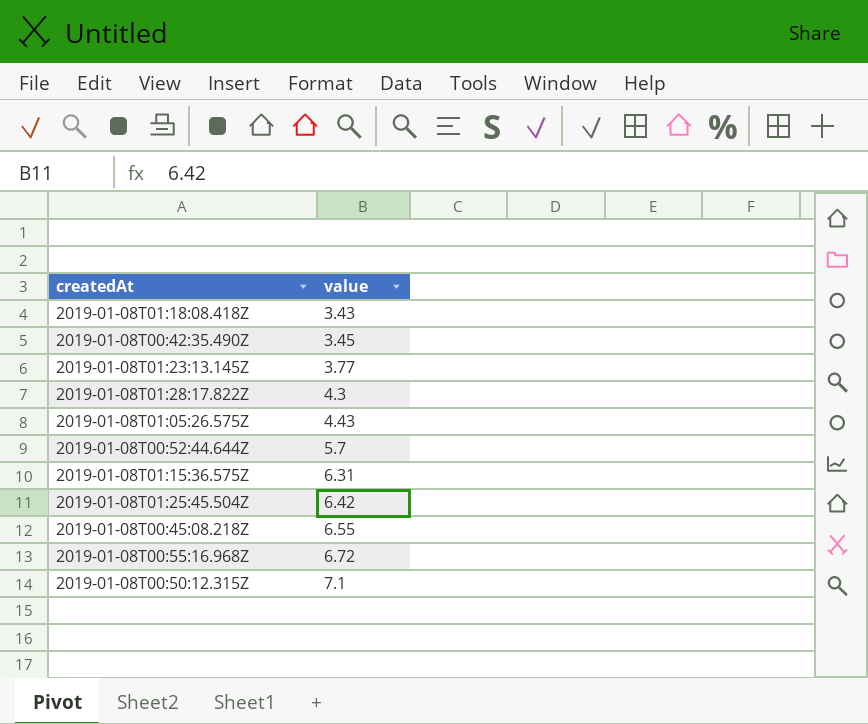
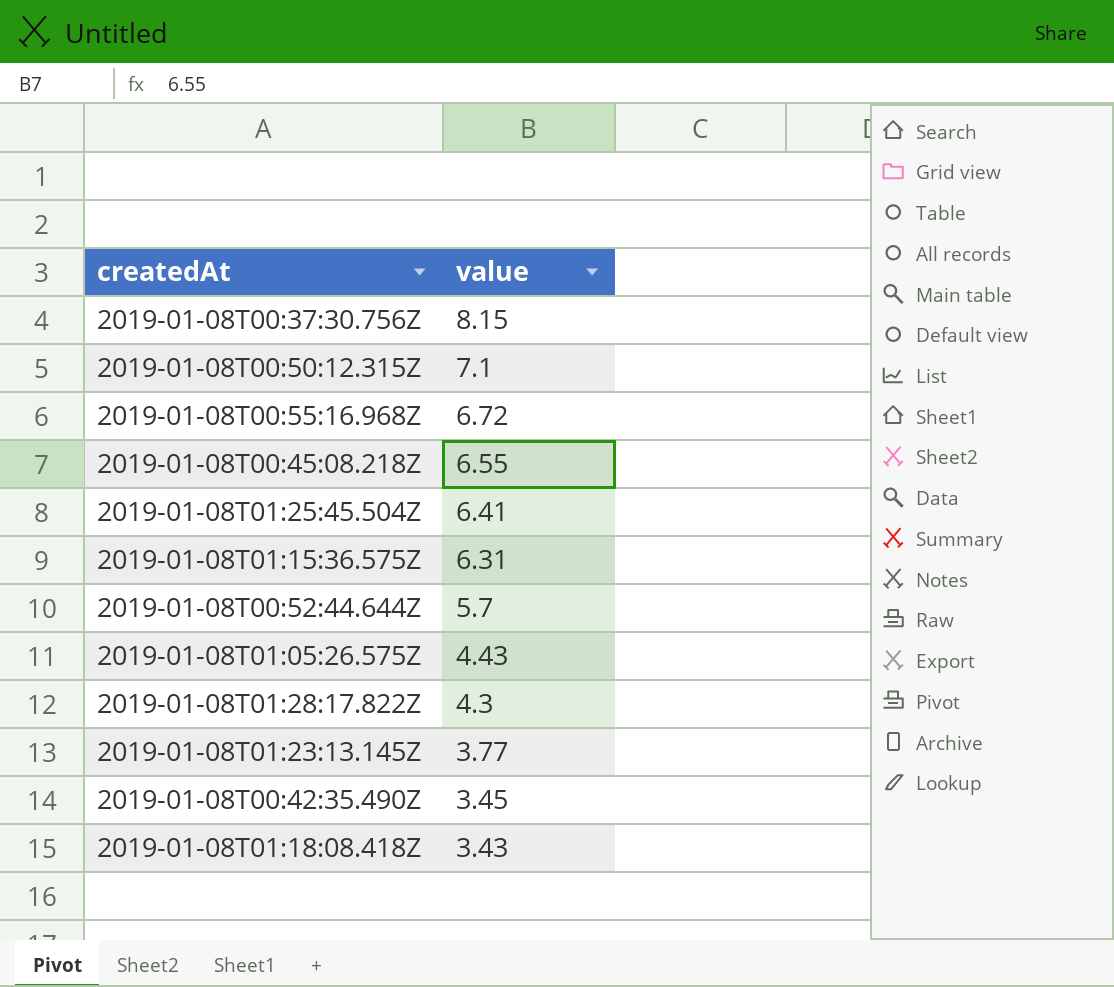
row order: value ascending -> value descending
row 2019-01-08T00:37:30.756Z: none -> 8.15
2019-01-08T01:25:45.504Z | value: 6.42 -> 6.41

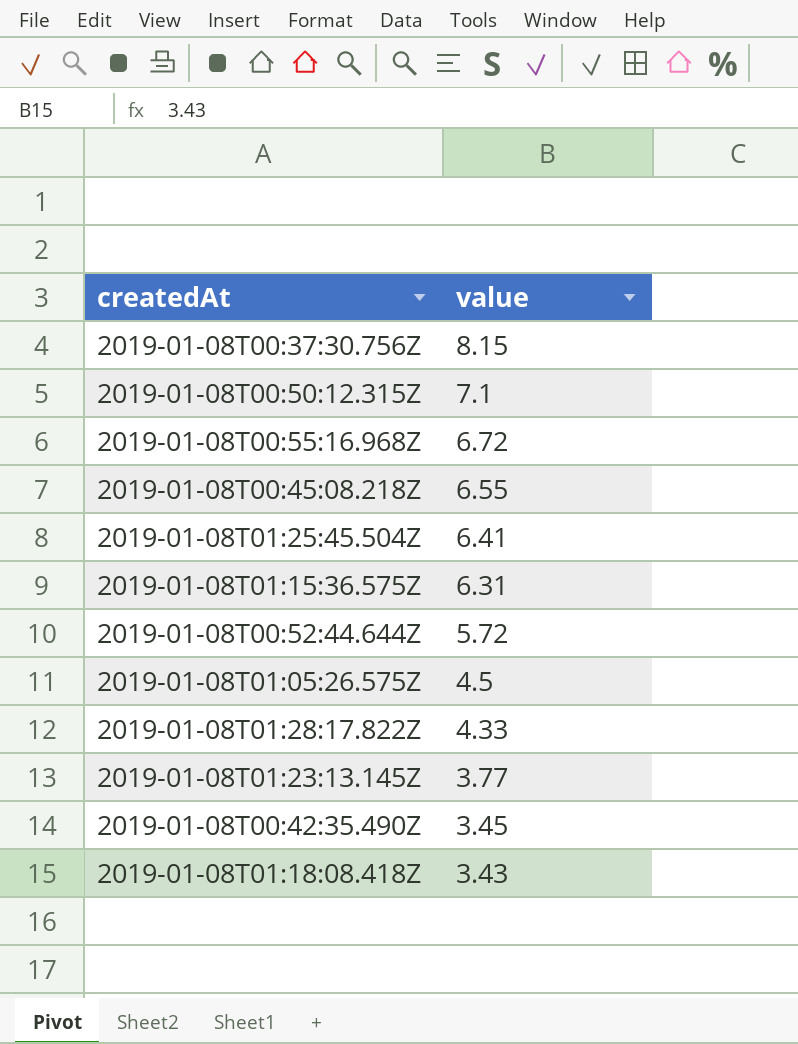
2019-01-08T00:52:44.644Z | value: 5.7 -> 5.72
2019-01-08T01:05:26.575Z | value: 4.43 -> 4.5
2019-01-08T01:28:17.822Z | value: 4.3 -> 4.33

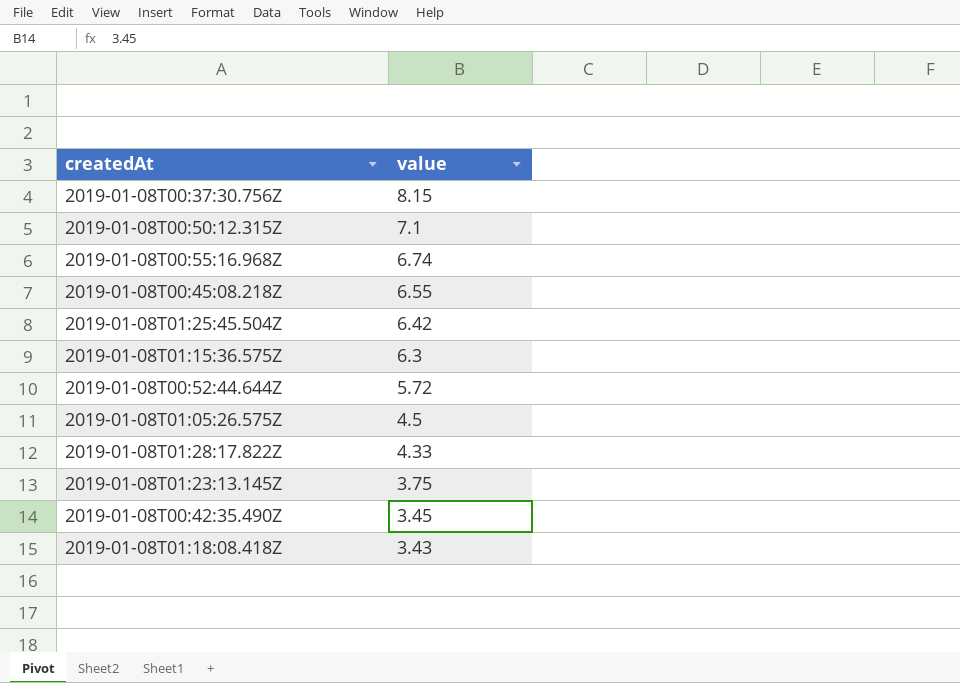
2019-01-08T00:55:16.968Z | value: 6.72 -> 6.74
2019-01-08T01:25:45.504Z | value: 6.41 -> 6.42
2019-01-08T01:15:36.575Z | value: 6.31 -> 6.3
2019-01-08T01:23:13.145Z | value: 3.77 -> 3.75

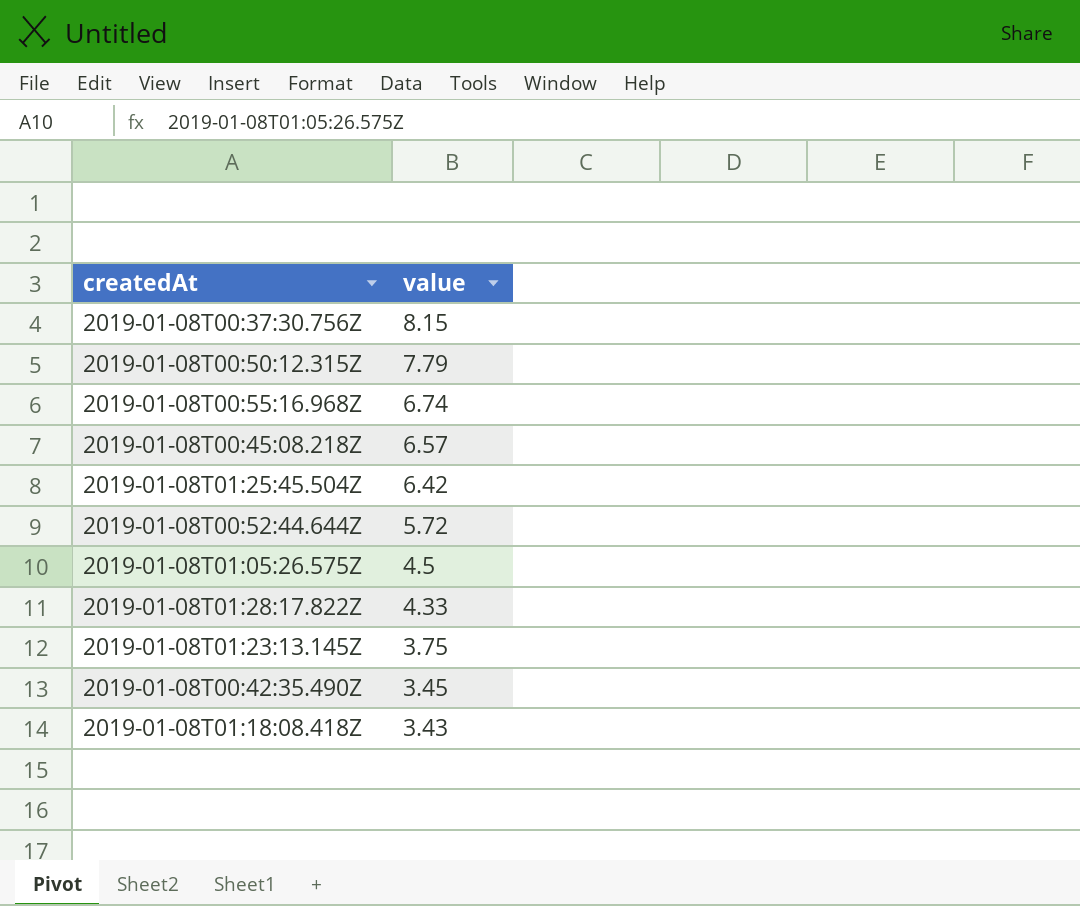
row 2019-01-08T01:15:36.575Z: 6.3 -> none
2019-01-08T00:50:12.315Z | value: 7.1 -> 7.79
2019-01-08T00:45:08.218Z | value: 6.55 -> 6.57

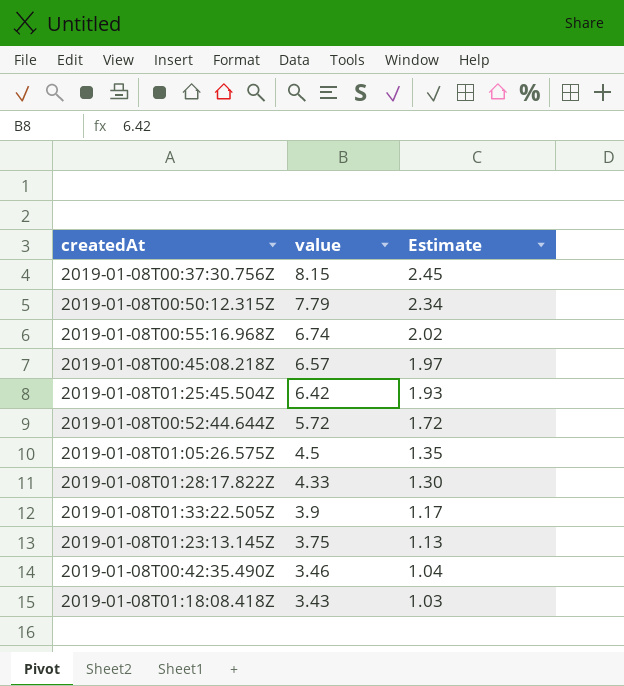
column Estimate | formula: none -> [value] * 0.3
row 2019-01-08T01:33:22.505Z: none -> 3.9 | 1.17
2019-01-08T00:42:35.490Z | value: 3.45 -> 3.46

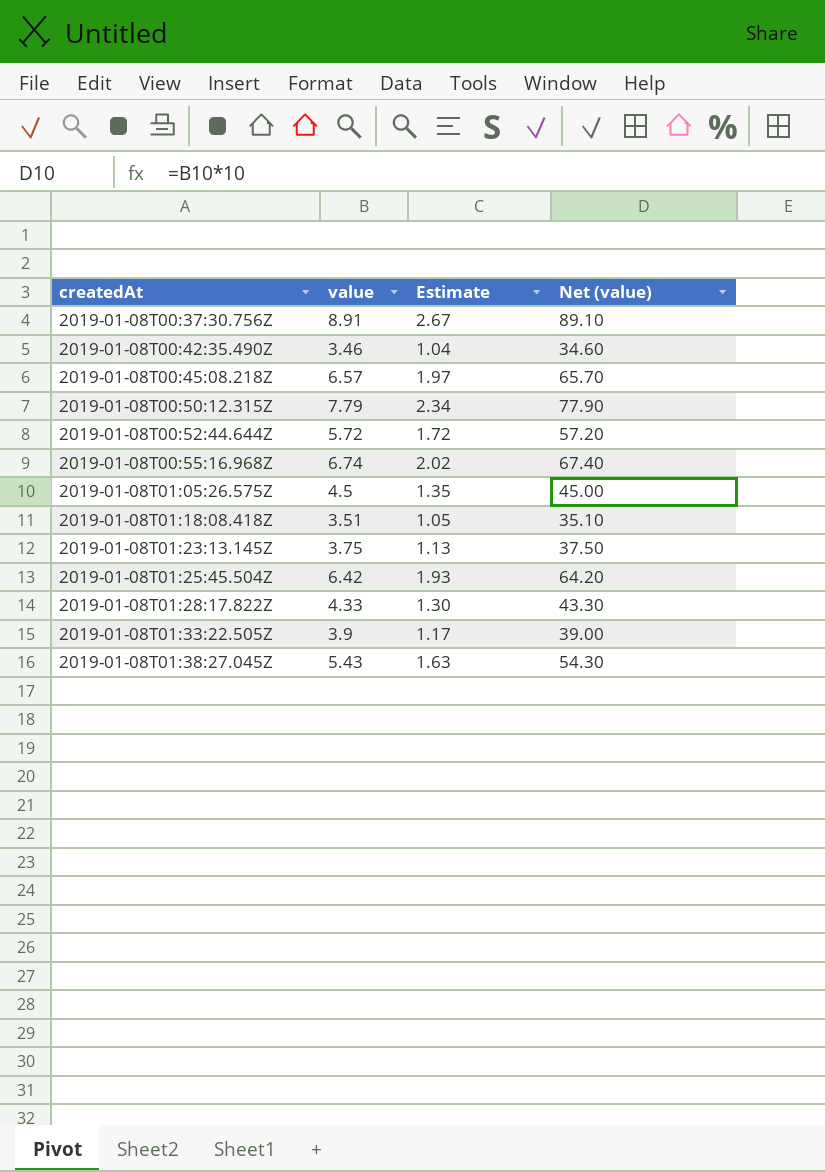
row order: value descending -> createdAt ascending
column Net (value) | formula: none -> [value] * 10
2019-01-08T00:37:30.756Z | value: 8.15 -> 8.91
2019-01-08T00:37:30.756Z | Estimate: 2.45 -> 2.67
2019-01-08T01:18:08.418Z | value: 3.43 -> 3.51
2019-01-08T01:18:08.418Z | Estimate: 1.03 -> 1.05
row 2019-01-08T01:38:27.045Z: none -> 5.43 | 1.63 | 54.30

